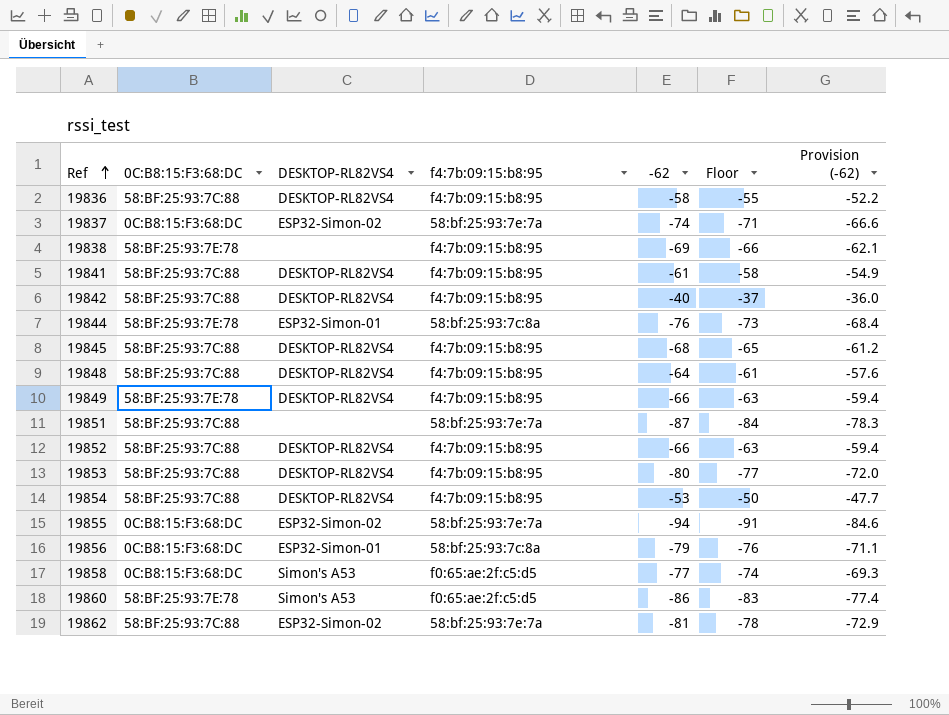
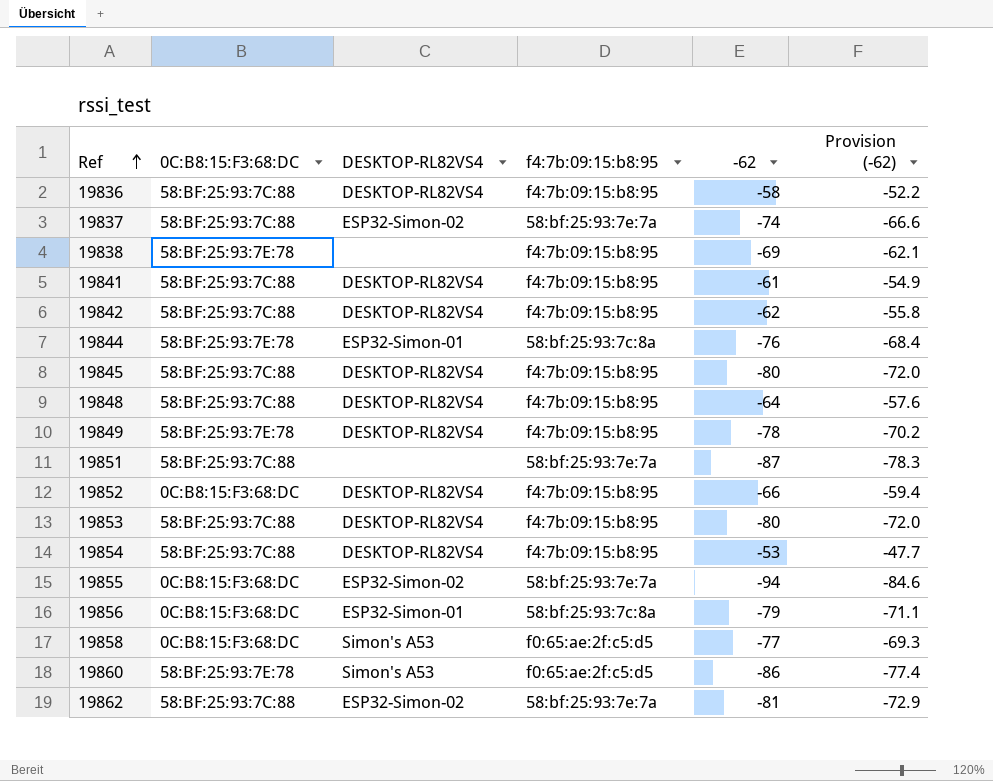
column Floor | formula: [-62] + 3 -> none
19837 | 0C:B8:15:F3:68:DC: 0C:B8:15:F3:68:DC -> 58:BF:25:93:7C:88
19842 | -62: -40 -> -62
19842 | Provision (-62): -36.0 -> -55.8
19845 | -62: -68 -> -80
19845 | Provision (-62): -61.2 -> -72.0
19849 | -62: -66 -> -78
19849 | Provision (-62): -59.4 -> -70.2
19852 | 0C:B8:15:F3:68:DC: 58:BF:25:93:7C:88 -> 0C:B8:15:F3:68:DC

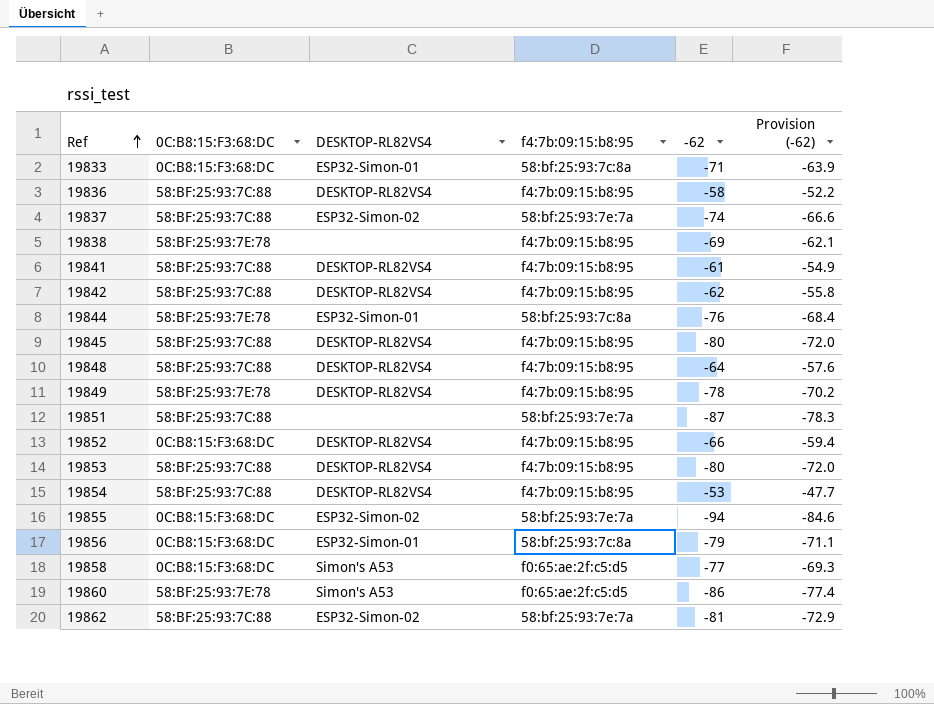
row 19833: none -> 0C:B8:15:F3:68:DC | ESP32-Simon-01 | 58:bf:25:93:7c:8a | -71 | -63.9

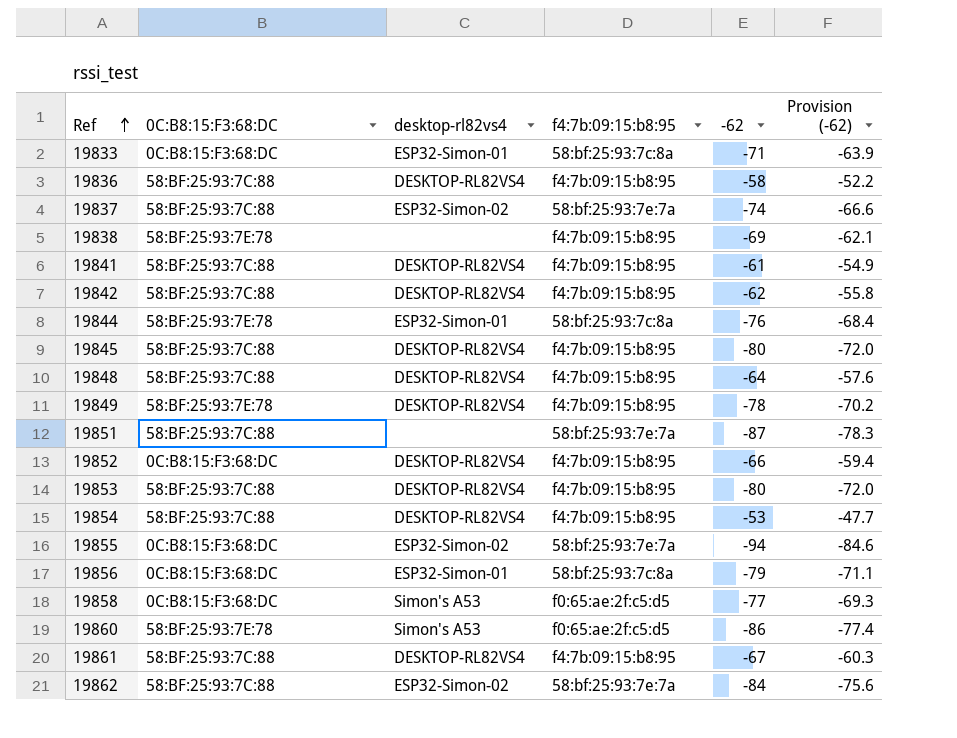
column name: DESKTOP-RL82VS4 -> desktop-rl82vs4
row 19861: none -> 58:BF:25:93:7C:88 | DESKTOP-RL82VS4 | f4:7b:09:15:b8:95 | -67 | -60.3
19862 | -62: -81 -> -84
19862 | Provision (-62): -72.9 -> -75.6

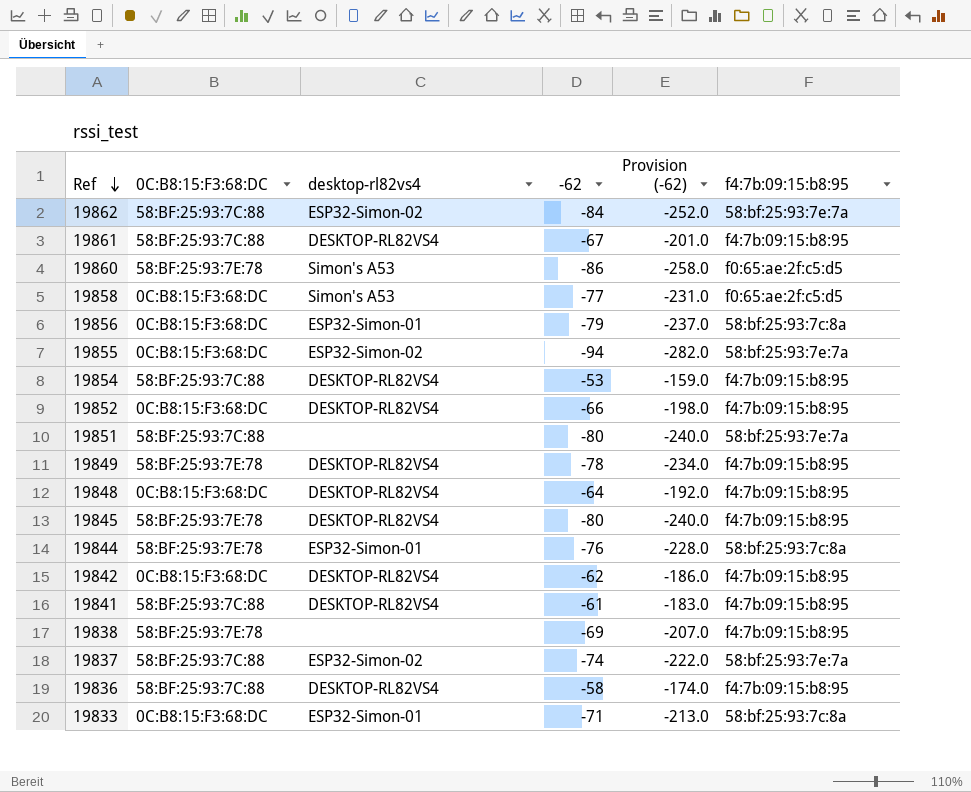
row order: Ref ascending -> Ref descending
column Provision (-62) | formula: [-62] * 0.9 -> [-62] * 3
column f4:7b:09:15:b8:95 | position: 4 -> 6
row 19853: 58:BF:25:93:7C:88 | DESKTOP-RL82VS4 | f4:7b:09:15:b8:95 | -80 | -72.0 -> none
19851 | -62: -87 -> -80
19848 | 0C:B8:15:F3:68:DC: 58:BF:25:93:7C:88 -> 0C:B8:15:F3:68:DC
19845 | 0C:B8:15:F3:68:DC: 58:BF:25:93:7C:88 -> 58:BF:25:93:7E:78
19842 | 0C:B8:15:F3:68:DC: 58:BF:25:93:7C:88 -> 0C:B8:15:F3:68:DC

